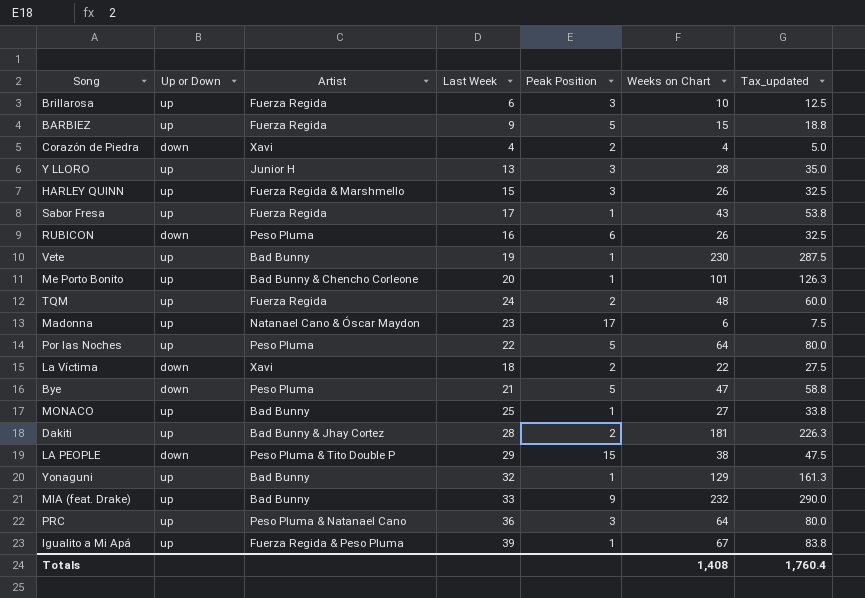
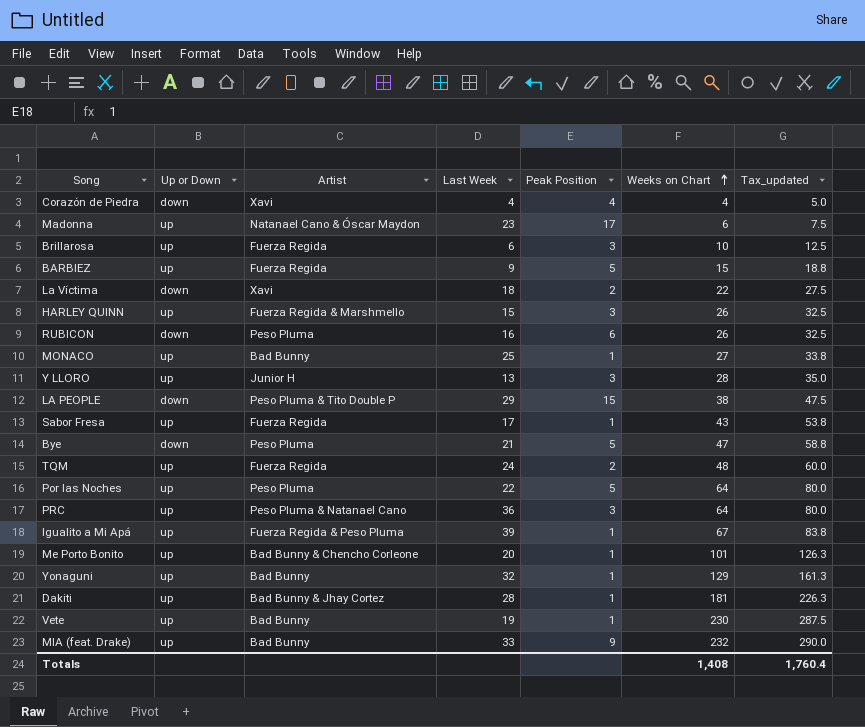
row order: none -> Weeks on Chart ascending
Corazón de Piedra | Peak Position: 2 -> 4
Dakiti | Peak Position: 2 -> 1

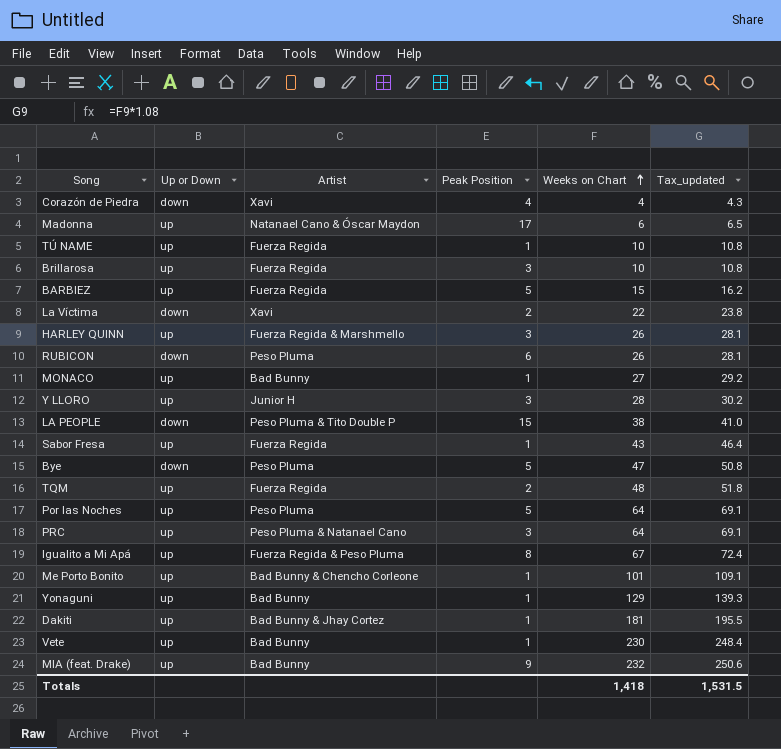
column Last Week | position: 4 -> none
column Tax_updated | formula: [Weeks on Chart] * 1.25 -> [Weeks on Chart] * 1.08
row TÚ NAME: none -> up | Fuerza Regida | 1 | 10 | 10.8
Igualito a Mi Apá | Peak Position: 1 -> 8
Totals | Weeks on Chart: 1,408 -> 1,418
Totals | Tax_updated: 1,760.4 -> 1,531.5

